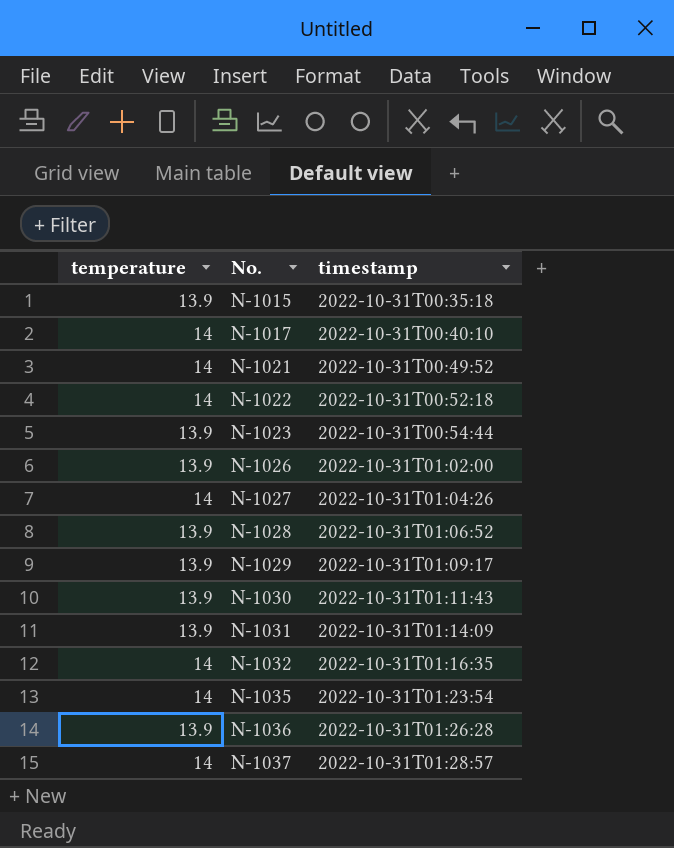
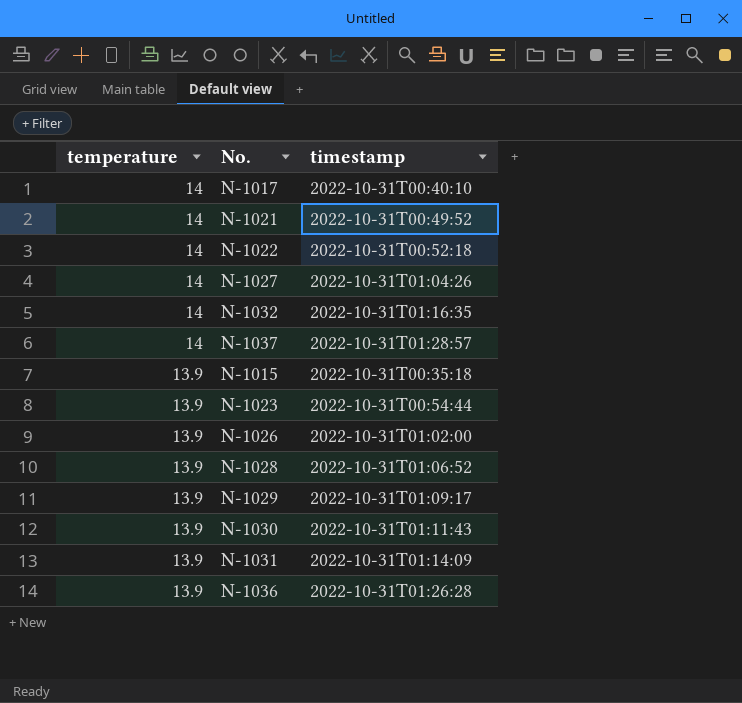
row order: No. ascending -> temperature descending
row N-1035: 14 | 2022-10-31T01:23:54 -> none

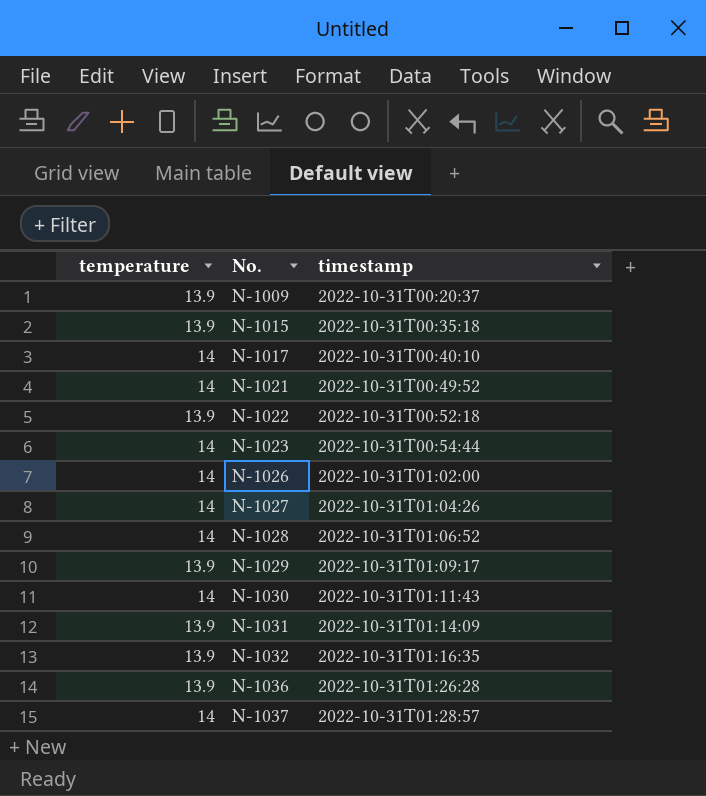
row order: temperature descending -> No. ascending
row N-1009: none -> 13.9 | 2022-10-31T00:20:37
N-1022 | temperature: 14 -> 13.9
N-1023 | temperature: 13.9 -> 14
N-1026 | temperature: 13.9 -> 14
N-1028 | temperature: 13.9 -> 14
N-1030 | temperature: 13.9 -> 14
N-1032 | temperature: 14 -> 13.9

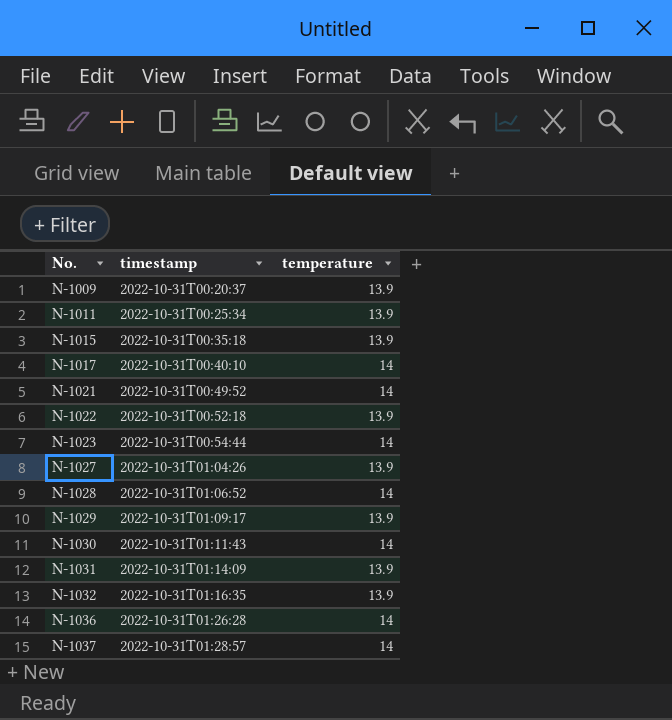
column temperature | position: 1 -> 3
row N-1026: 14 | 2022-10-31T01:02:00 -> none
row N-1011: none -> 2022-10-31T00:25:34 | 13.9
N-1027 | temperature: 14 -> 13.9
N-1036 | temperature: 13.9 -> 14

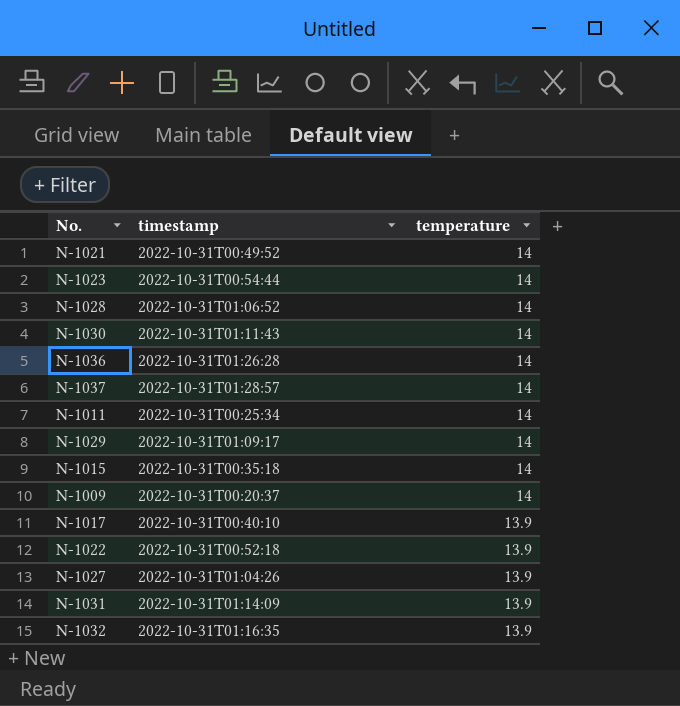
row order: No. ascending -> temperature descending
N-1011 | temperature: 13.9 -> 14
N-1029 | temperature: 13.9 -> 14
N-1015 | temperature: 13.9 -> 14
N-1009 | temperature: 13.9 -> 14
N-1017 | temperature: 14 -> 13.9

